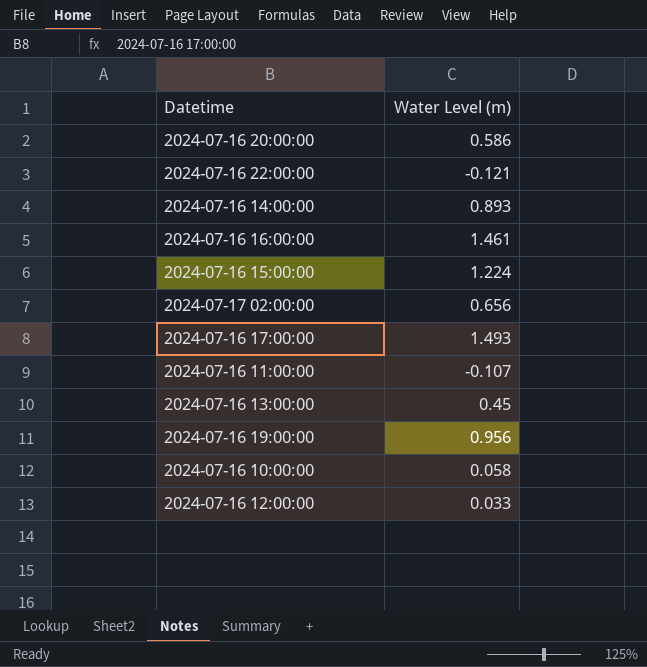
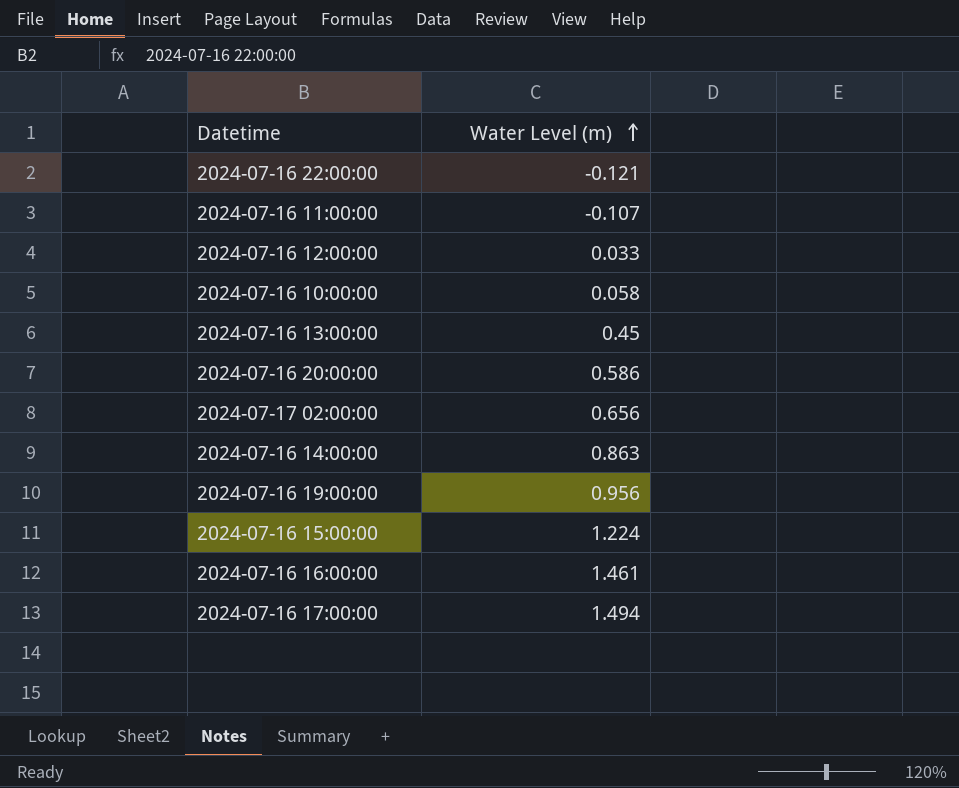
row order: none -> Water Level (m) ascending
2024-07-16 14:00:00 | Water Level (m): 0.893 -> 0.863
2024-07-16 17:00:00 | Water Level (m): 1.493 -> 1.494

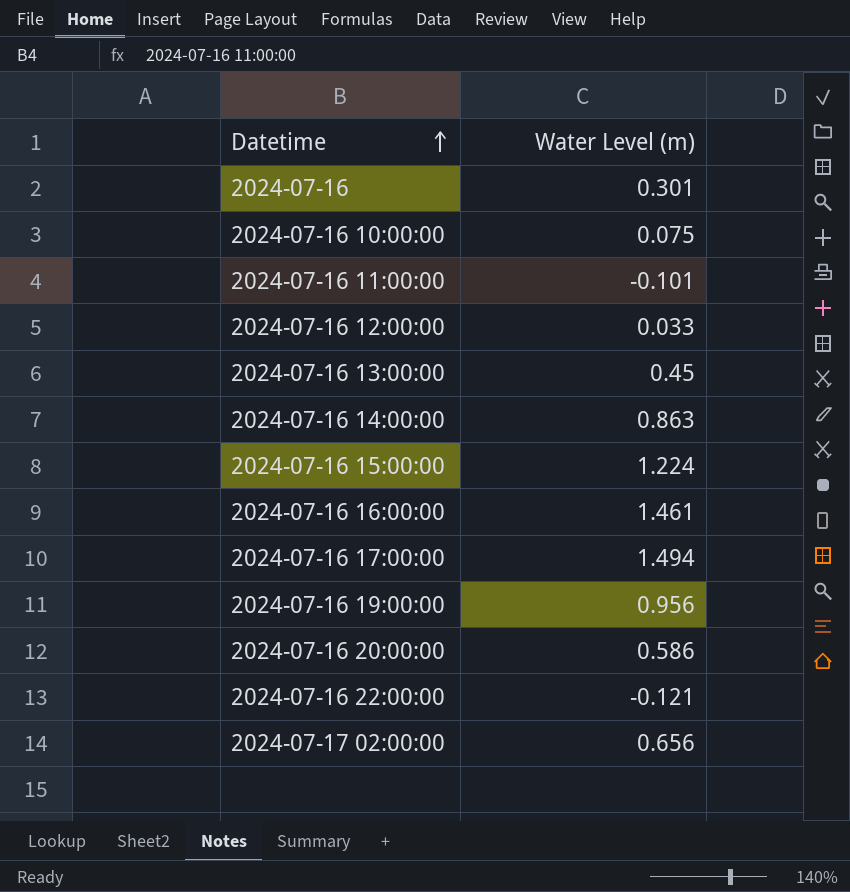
row order: Water Level (m) ascending -> Datetime ascending
row 2024-07-16: none -> 0.301
2024-07-16 10:00:00 | Water Level (m): 0.058 -> 0.075
2024-07-16 11:00:00 | Water Level (m): -0.107 -> -0.101

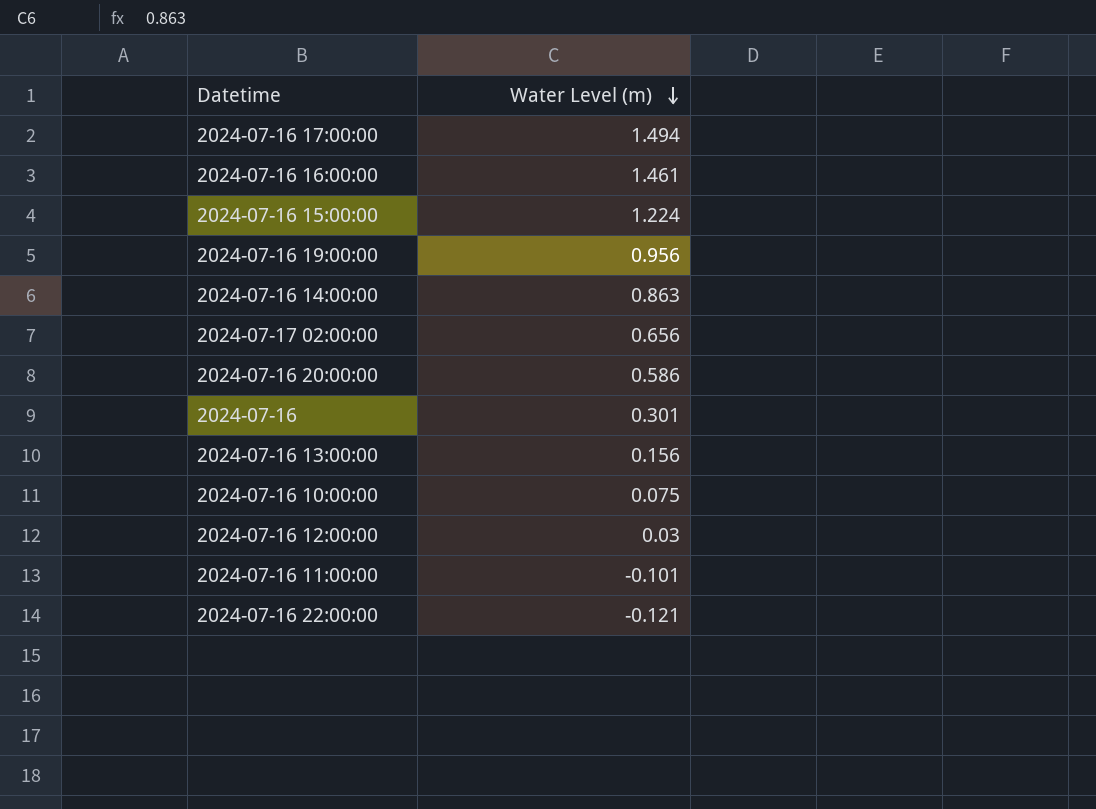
row order: Datetime ascending -> Water Level (m) descending
2024-07-16 13:00:00 | Water Level (m): 0.45 -> 0.156
2024-07-16 12:00:00 | Water Level (m): 0.033 -> 0.03

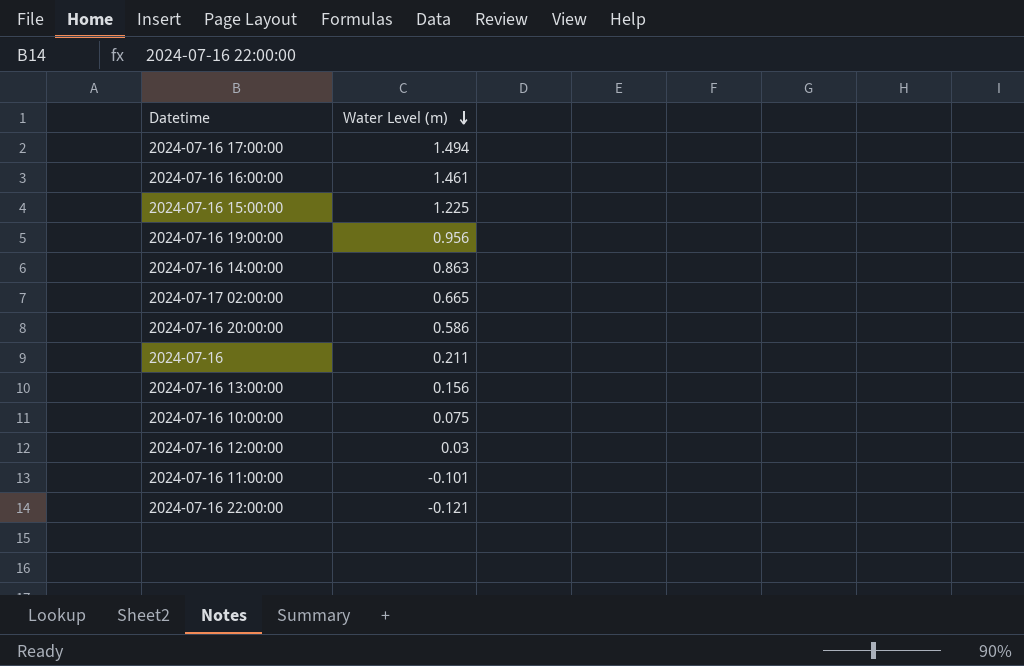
2024-07-16 15:00:00 | Water Level (m): 1.224 -> 1.225
2024-07-17 02:00:00 | Water Level (m): 0.656 -> 0.665
2024-07-16 | Water Level (m): 0.301 -> 0.211

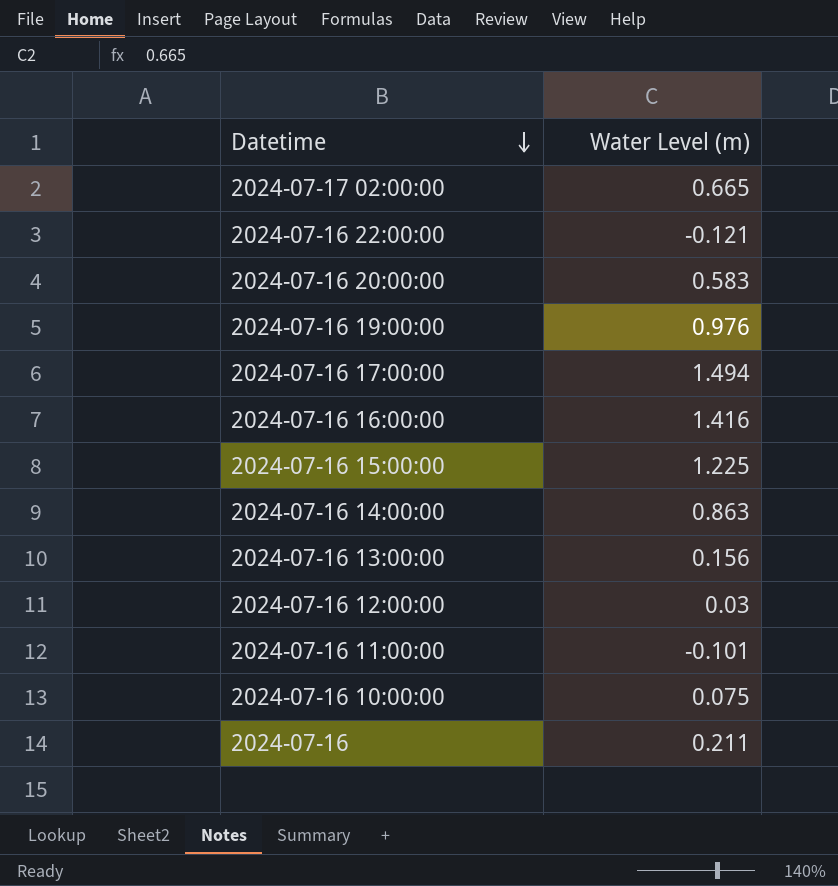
row order: Water Level (m) descending -> Datetime descending
2024-07-16 20:00:00 | Water Level (m): 0.586 -> 0.583
2024-07-16 19:00:00 | Water Level (m): 0.956 -> 0.976
2024-07-16 16:00:00 | Water Level (m): 1.461 -> 1.416

